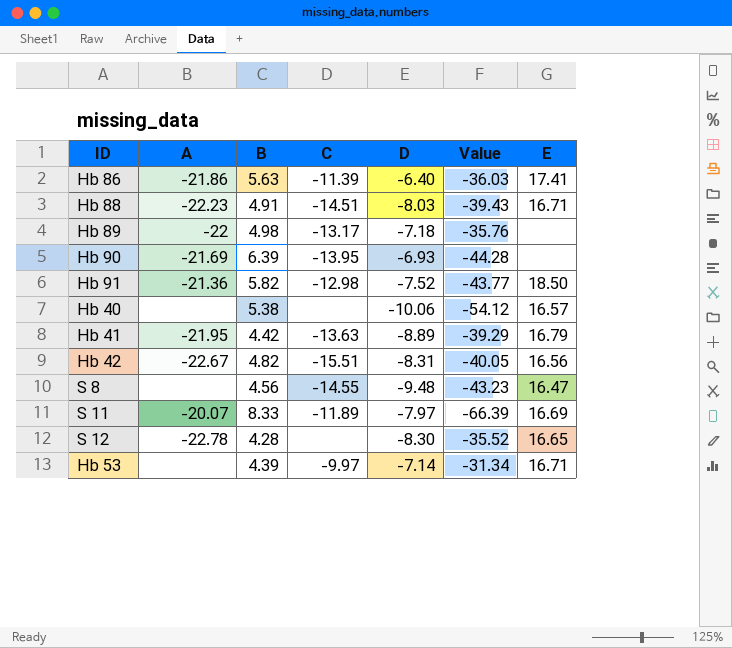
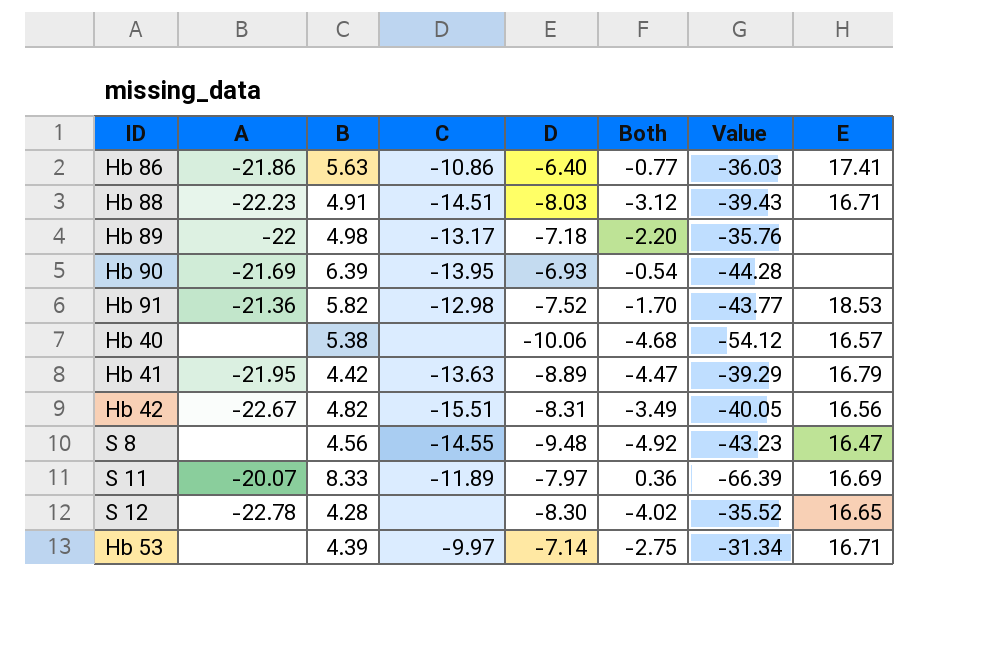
column Both | formula: none -> [B] + [D]
Hb 86 | C: -11.39 -> -10.86
Hb 91 | E: 18.50 -> 18.53

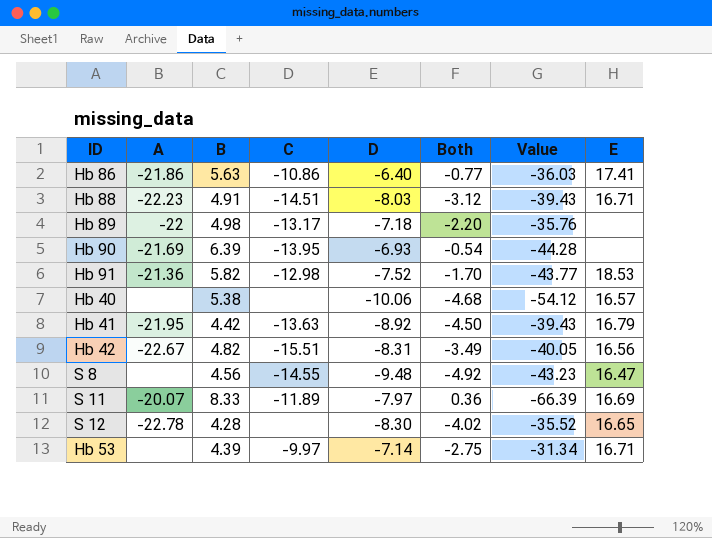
Hb 41 | D: -8.89 -> -8.92
Hb 41 | Both: -4.47 -> -4.50
Hb 41 | Value: -39.29 -> -39.43

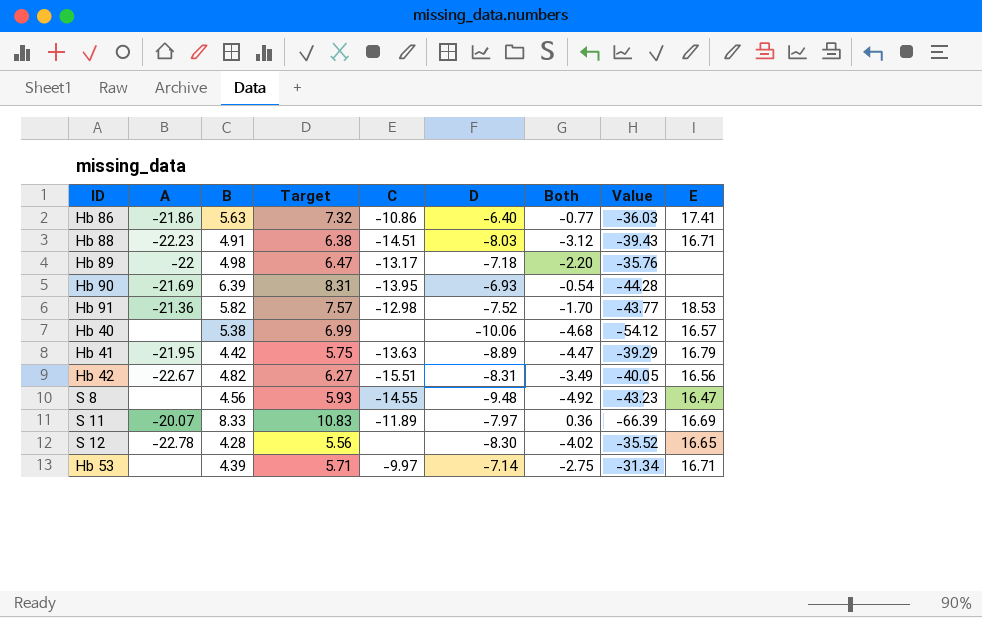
column Target | formula: none -> [B] * 1.3
Hb 41 | D: -8.92 -> -8.89
Hb 41 | Both: -4.50 -> -4.47
Hb 41 | Value: -39.43 -> -39.29

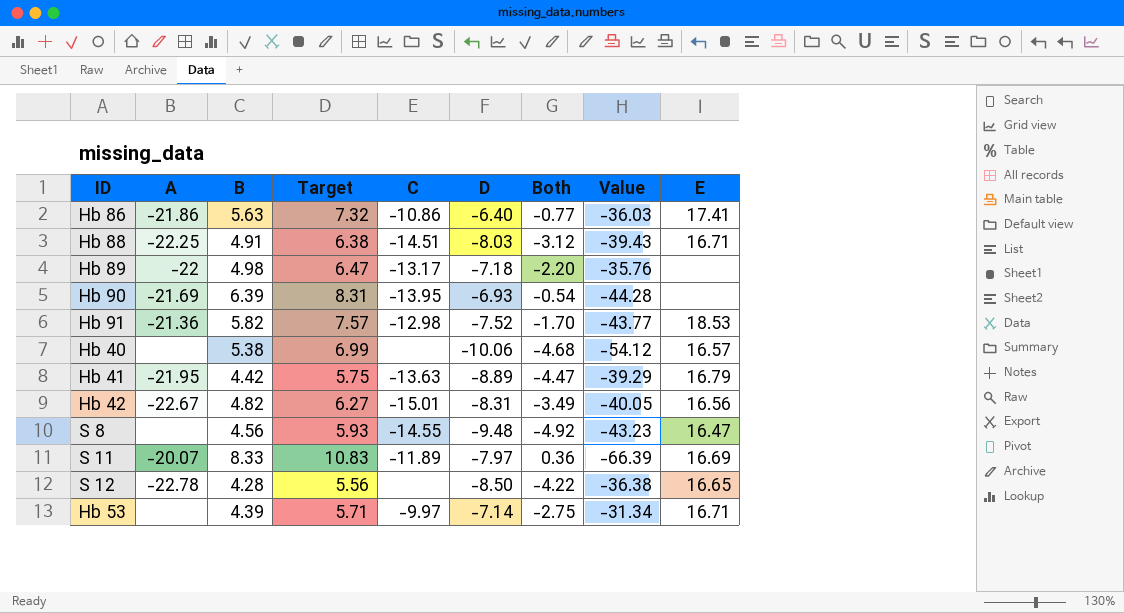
Hb 88 | A: -22.23 -> -22.25
Hb 42 | C: -15.51 -> -15.01
S 12 | D: -8.30 -> -8.50
S 12 | Both: -4.02 -> -4.22
S 12 | Value: -35.52 -> -36.38

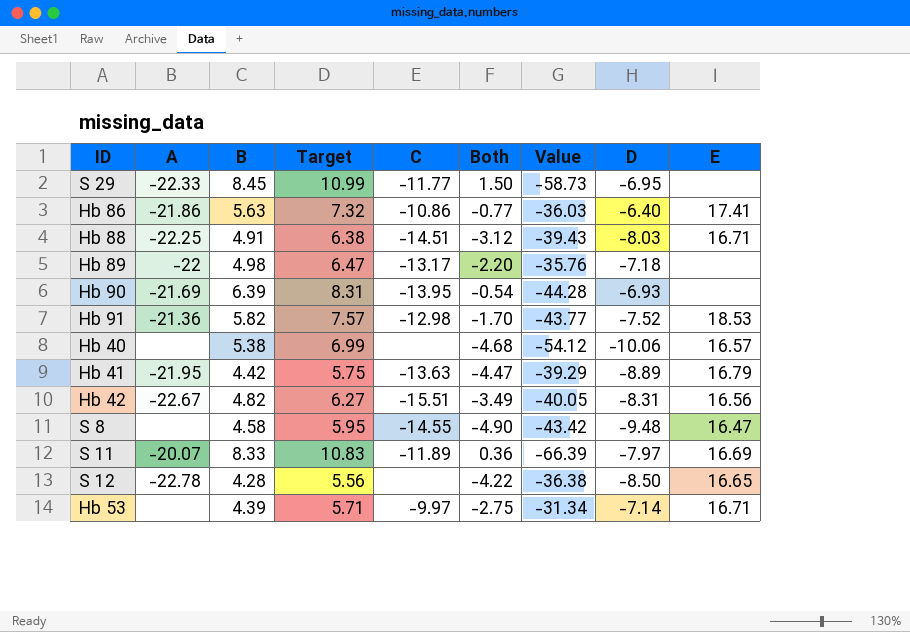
column D | position: 6 -> 8
row S 29: none -> -22.33 | 8.45 | 10.99 | -11.77 | 1.50 | -58.73 | -6.95 | none
Hb 42 | C: -15.01 -> -15.51
S 8 | B: 4.56 -> 4.58
S 8 | Target: 5.93 -> 5.95
S 8 | Both: -4.92 -> -4.90
S 8 | Value: -43.23 -> -43.42

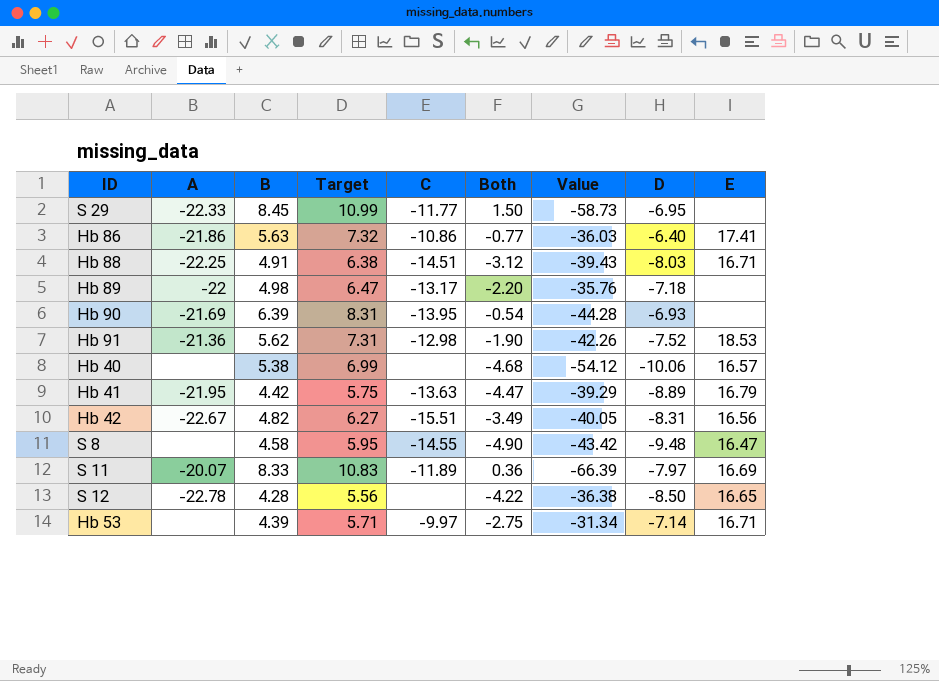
Hb 91 | B: 5.82 -> 5.62
Hb 91 | Target: 7.57 -> 7.31
Hb 91 | Both: -1.70 -> -1.90
Hb 91 | Value: -43.77 -> -42.26

